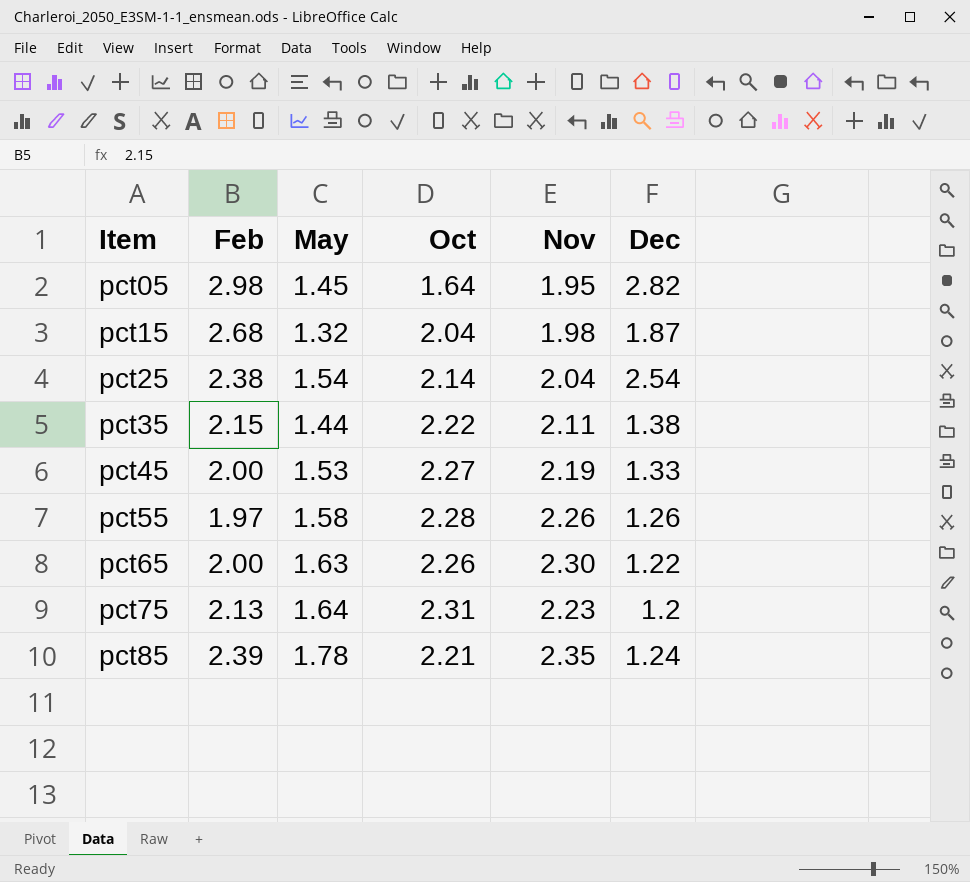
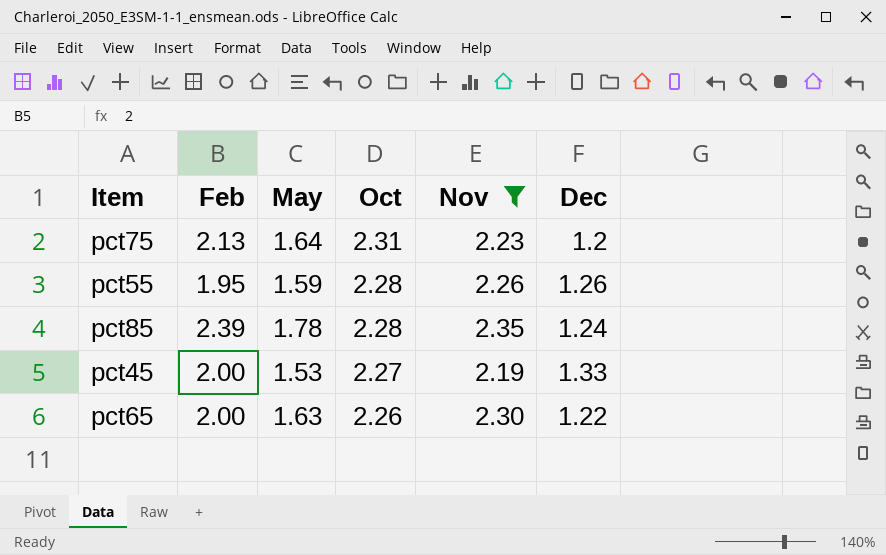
filter: none -> Nov >= 2.19
row order: Item ascending -> Oct descending
pct55 | Feb: 1.97 -> 1.95
pct55 | May: 1.58 -> 1.59
pct85 | Oct: 2.21 -> 2.28

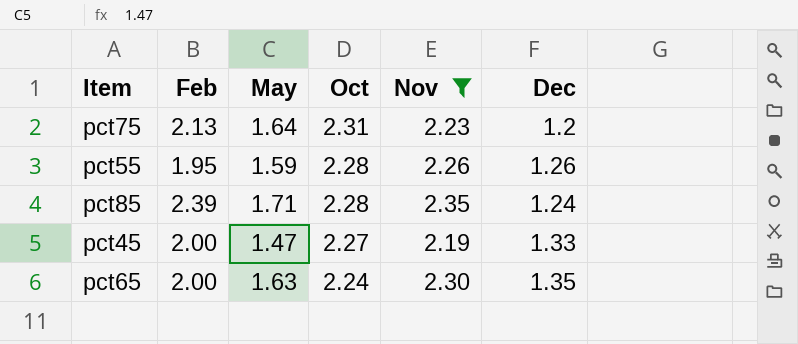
pct85 | May: 1.78 -> 1.71
pct45 | May: 1.53 -> 1.47
pct65 | Oct: 2.26 -> 2.24
pct65 | Dec: 1.22 -> 1.35

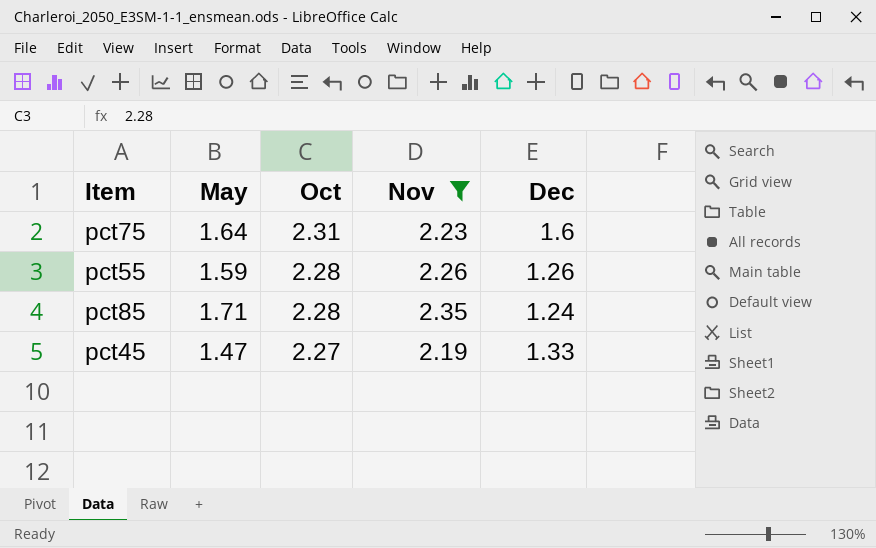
column Feb | position: 2 -> none
row pct65: 2.00 | 1.63 | 2.24 | 2.30 | 1.35 -> none
pct75 | Dec: 1.2 -> 1.6

